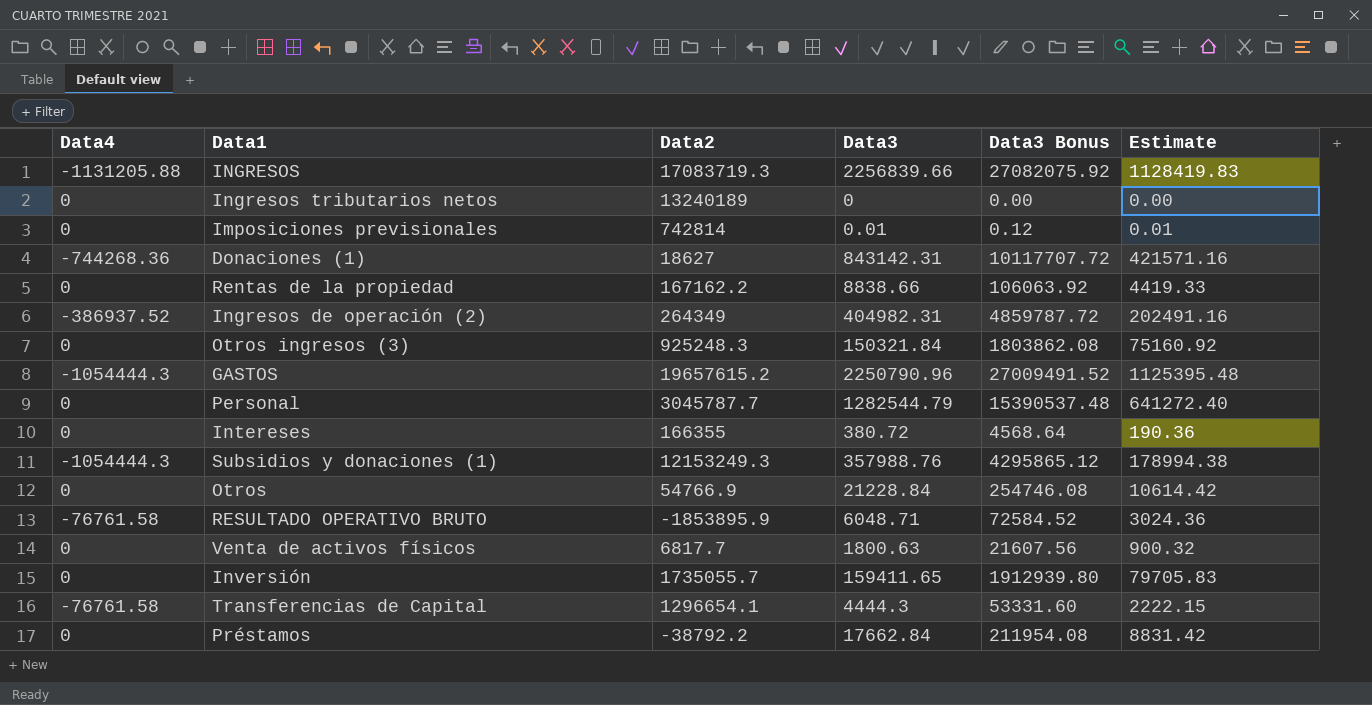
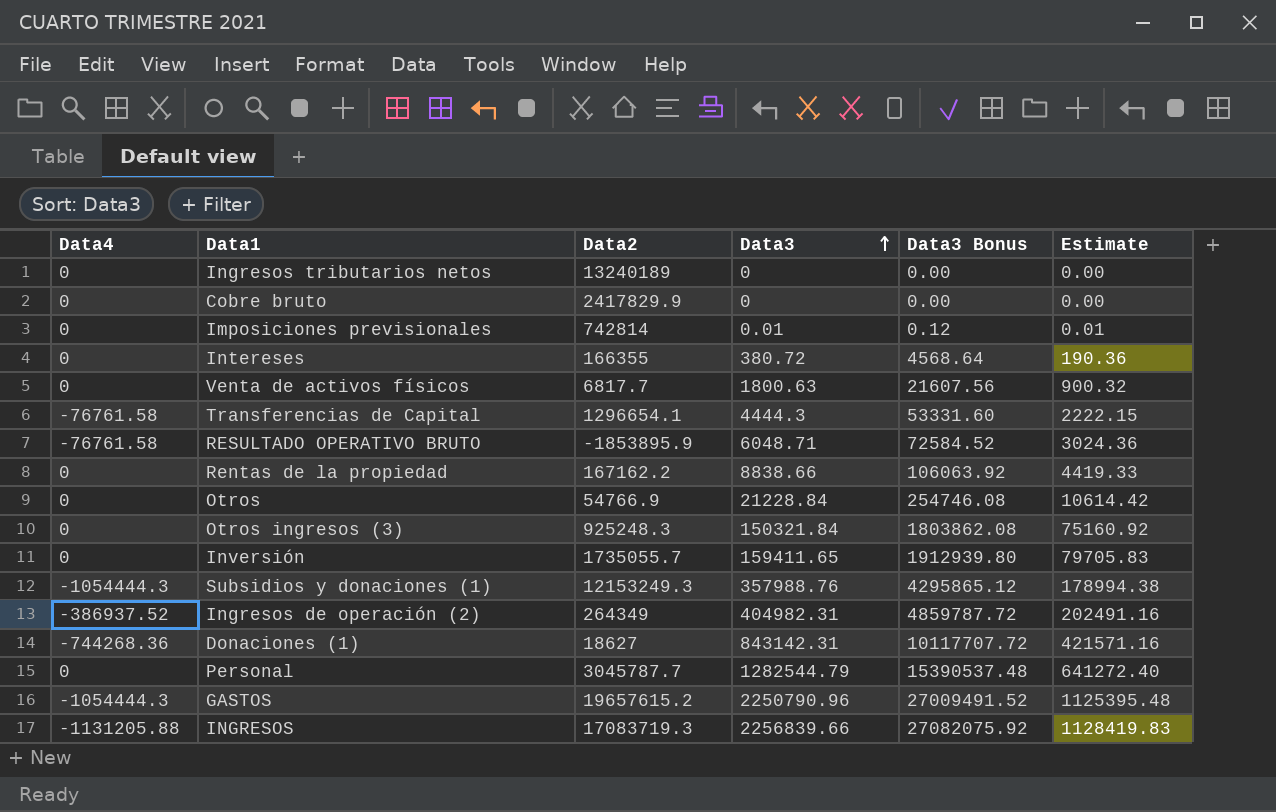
row order: none -> Data3 ascending
row Préstamos: 0 | -38792.2 | 17662.84 | 211954.08 | 8831.42 -> none
row Cobre bruto: none -> 0 | 2417829.9 | 0 | 0.00 | 0.00

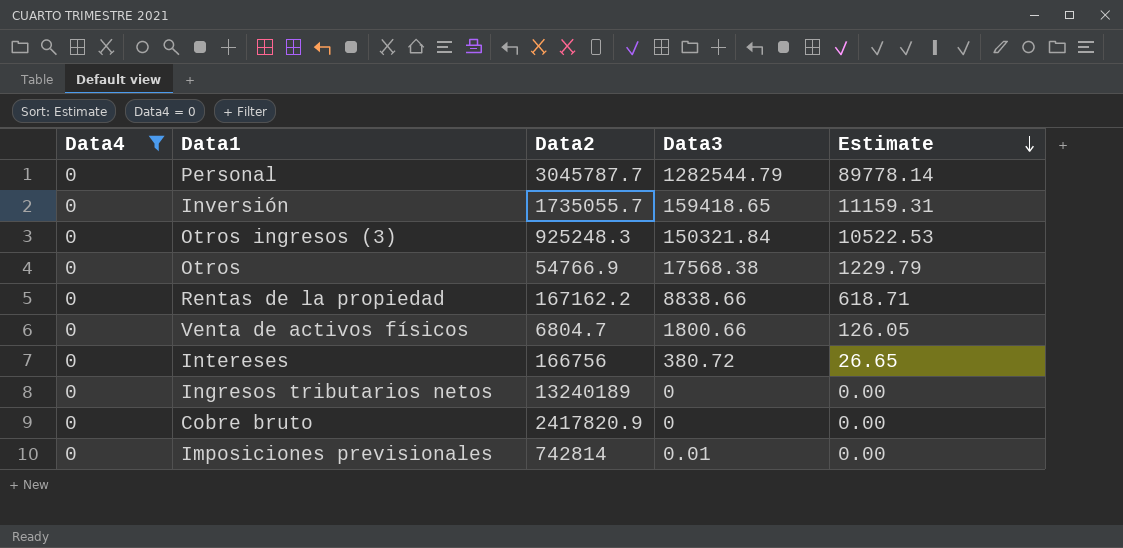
filter: none -> Data4 = 0
row order: Data3 ascending -> Estimate descending
column Data3 Bonus | formula: [Data3] * 12 -> none
column Estimate | formula: [Data3] * 0.5 -> [Data3] * 0.07
Inversión | Data3: 159411.65 -> 159418.65
Otros | Data3: 21228.84 -> 17568.38
Venta de activos físicos | Data2: 6817.7 -> 6804.7
Venta de activos físicos | Data3: 1800.63 -> 1800.66
Intereses | Data2: 166355 -> 166756
Cobre bruto | Data2: 2417829.9 -> 2417820.9

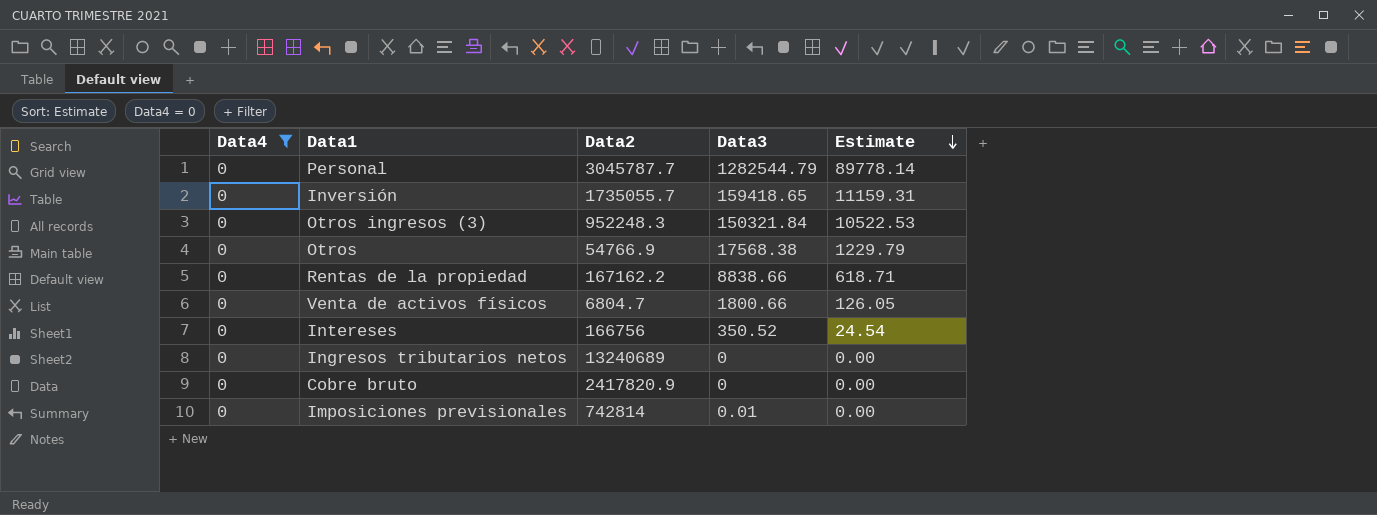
Otros ingresos (3) | Data2: 925248.3 -> 952248.3
Intereses | Data3: 380.72 -> 350.52
Intereses | Estimate: 26.65 -> 24.54
Ingresos tributarios netos | Data2: 13240189 -> 13240689

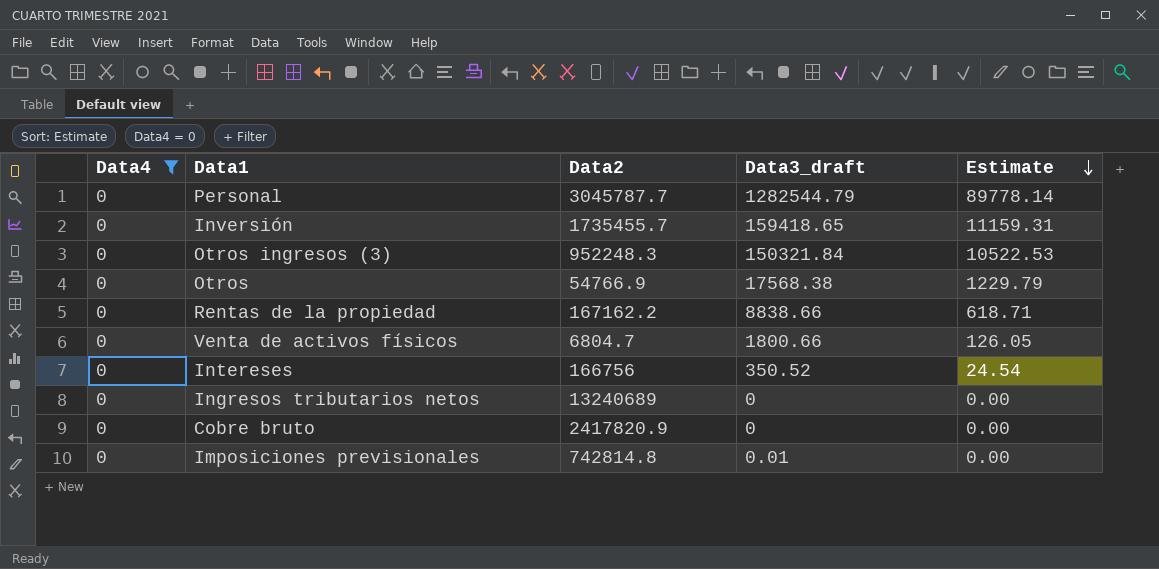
column name: Data3 -> Data3_draft
Inversión | Data2: 1735055.7 -> 1735455.7
Imposiciones previsionales | Data2: 742814 -> 742814.8

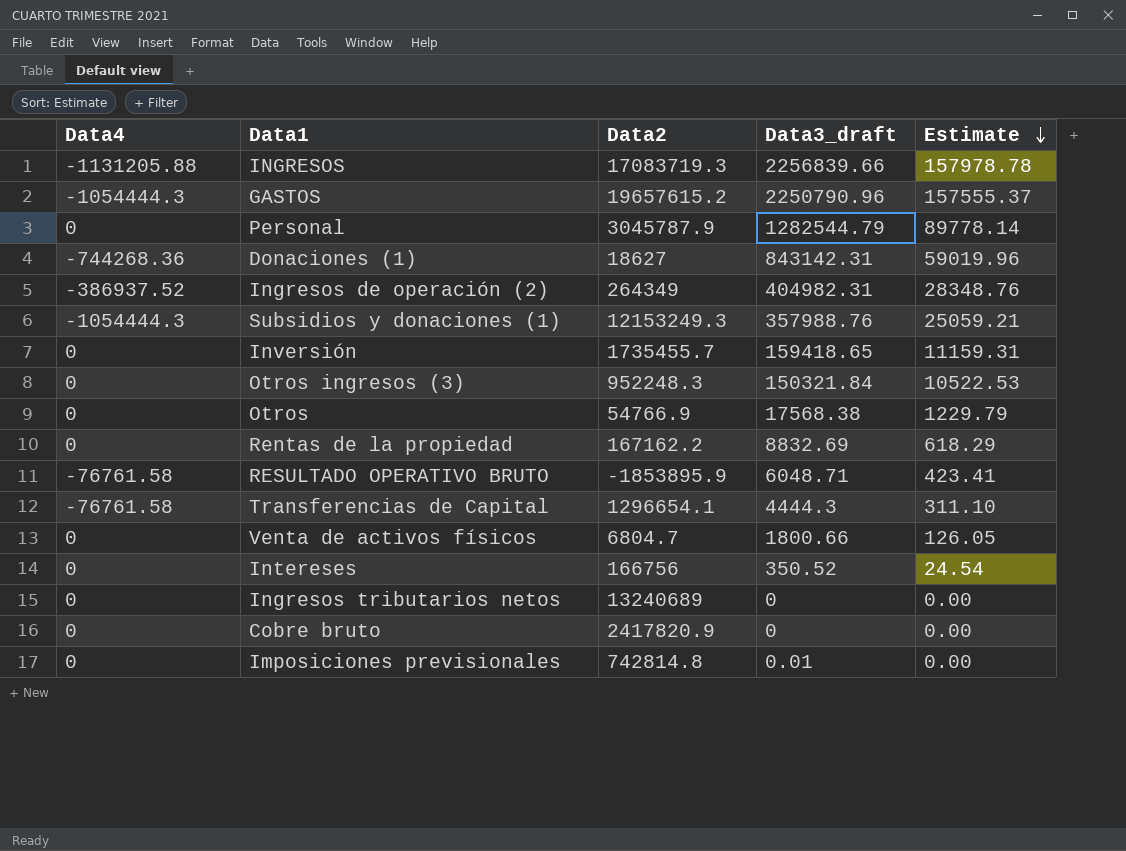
filter: Data4 = 0 -> none
Personal | Data2: 3045787.7 -> 3045787.9
Rentas de la propiedad | Data3_draft: 8838.66 -> 8832.69
Rentas de la propiedad | Estimate: 618.71 -> 618.29

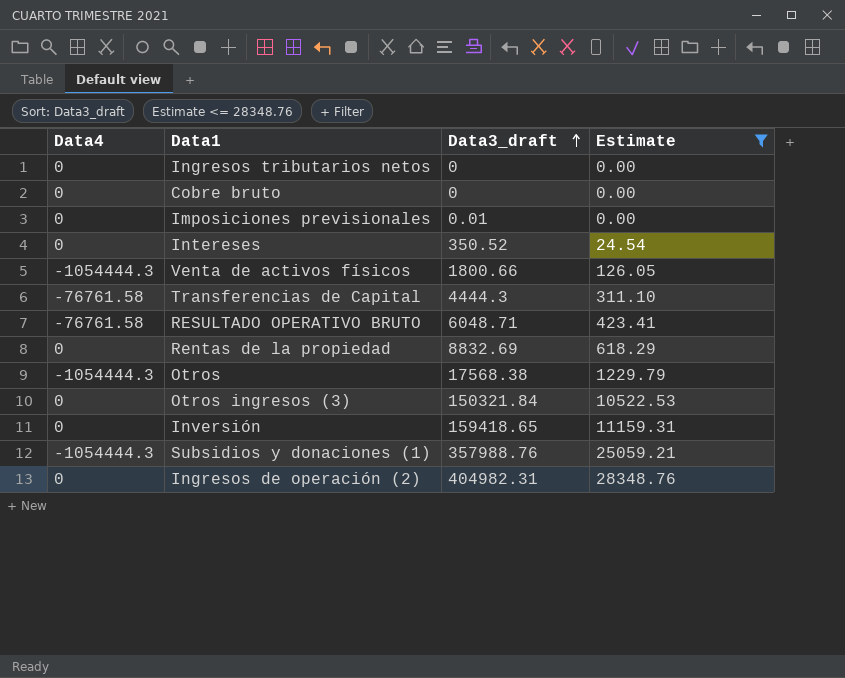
filter: none -> Estimate <= 28348.76
row order: Estimate descending -> Data3_draft ascending
column Data2 | position: 3 -> none
Venta de activos físicos | Data4: 0 -> -1054444.3
Otros | Data4: 0 -> -1054444.3
Ingresos de operación (2) | Data4: -386937.52 -> 0

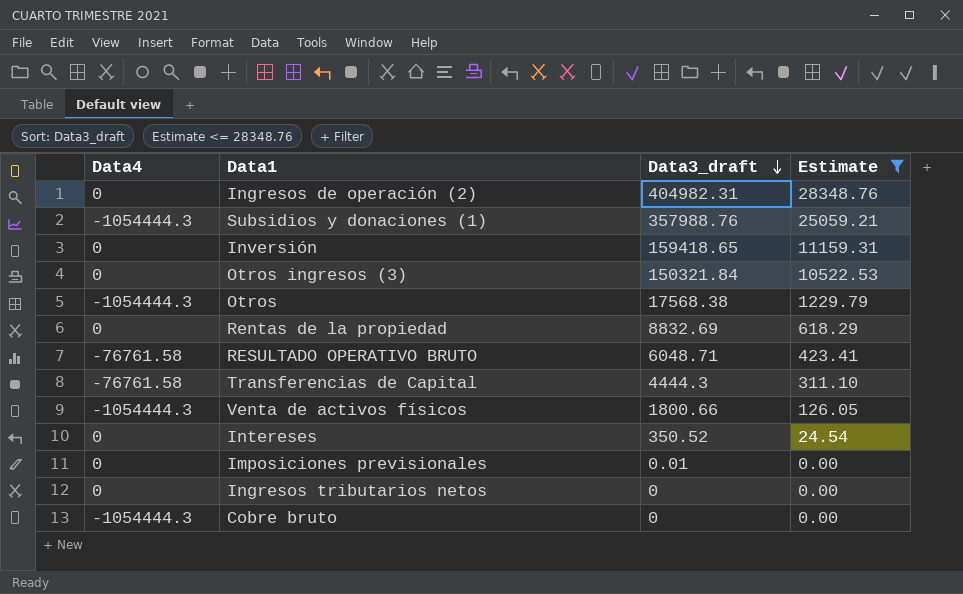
row order: Data3_draft ascending -> Data3_draft descending
Cobre bruto | Data4: 0 -> -1054444.3

